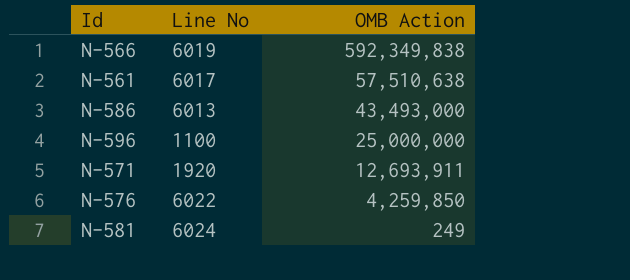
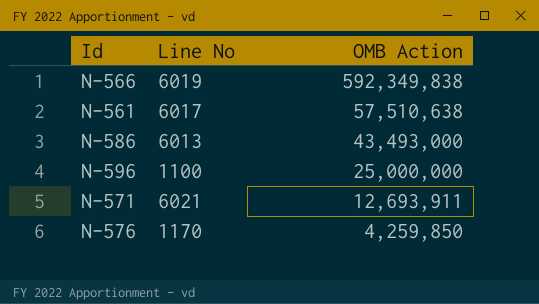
row N-581: 6024 | 249 -> none
N-571 | Line No: 1920 -> 6021
N-576 | Line No: 6022 -> 1170

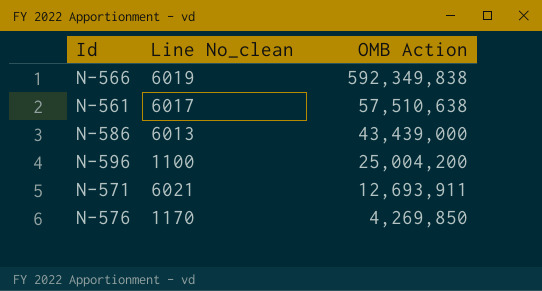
column name: Line No -> Line No_clean
N-586 | OMB Action: 43,493,000 -> 43,439,000
N-596 | OMB Action: 25,000,000 -> 25,004,200
N-576 | OMB Action: 4,259,850 -> 4,269,850

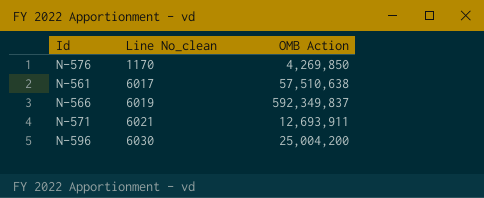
row order: OMB Action descending -> Line No_clean ascending
row N-586: 6013 | 43,439,000 -> none
N-566 | OMB Action: 592,349,838 -> 592,349,837
N-596 | Line No_clean: 1100 -> 6030

